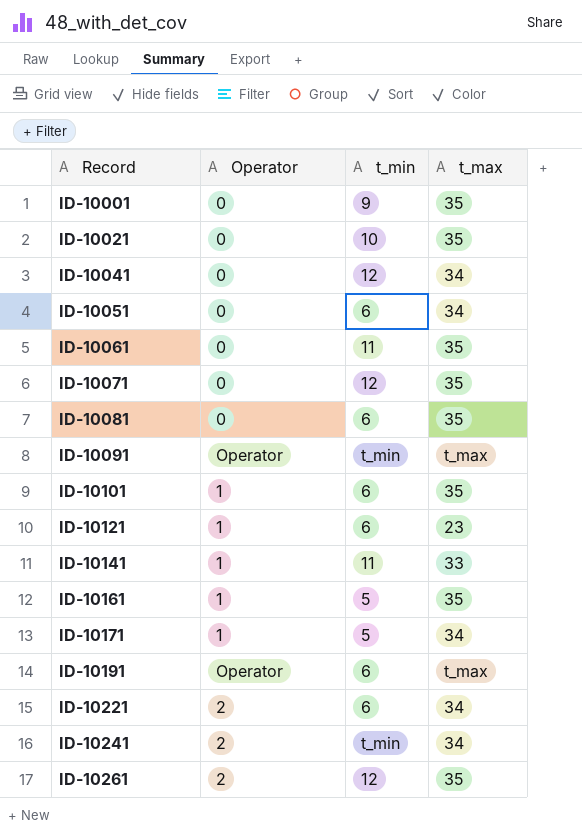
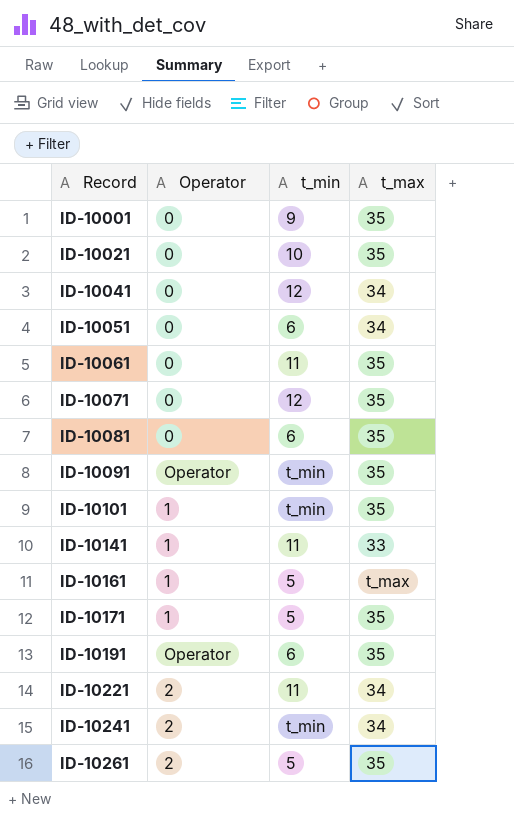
row ID-10121: 1 | 6 | 23 -> none
ID-10091 | t_max: t_max -> 35
ID-10101 | t_min: 6 -> t_min
ID-10161 | t_max: 35 -> t_max
ID-10171 | t_max: 34 -> 35
ID-10191 | t_max: t_max -> 35
ID-10221 | t_min: 6 -> 11
ID-10261 | t_min: 12 -> 5

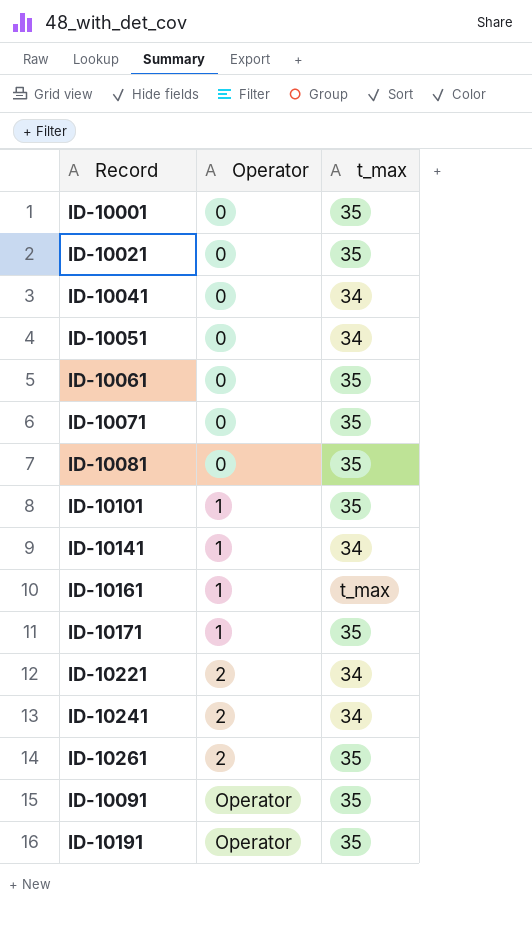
row order: Record ascending -> Operator ascending
column t_min | position: 3 -> none
ID-10141 | t_max: 33 -> 34

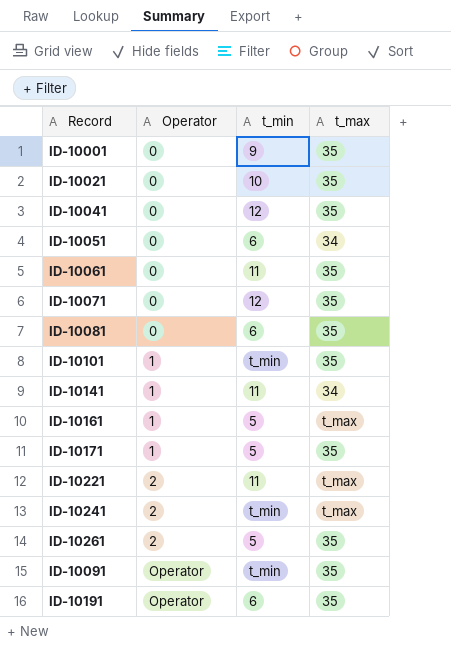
column t_min | position: none -> 3
ID-10041 | t_max: 34 -> 35
ID-10221 | t_max: 34 -> t_max
ID-10241 | t_max: 34 -> t_max

